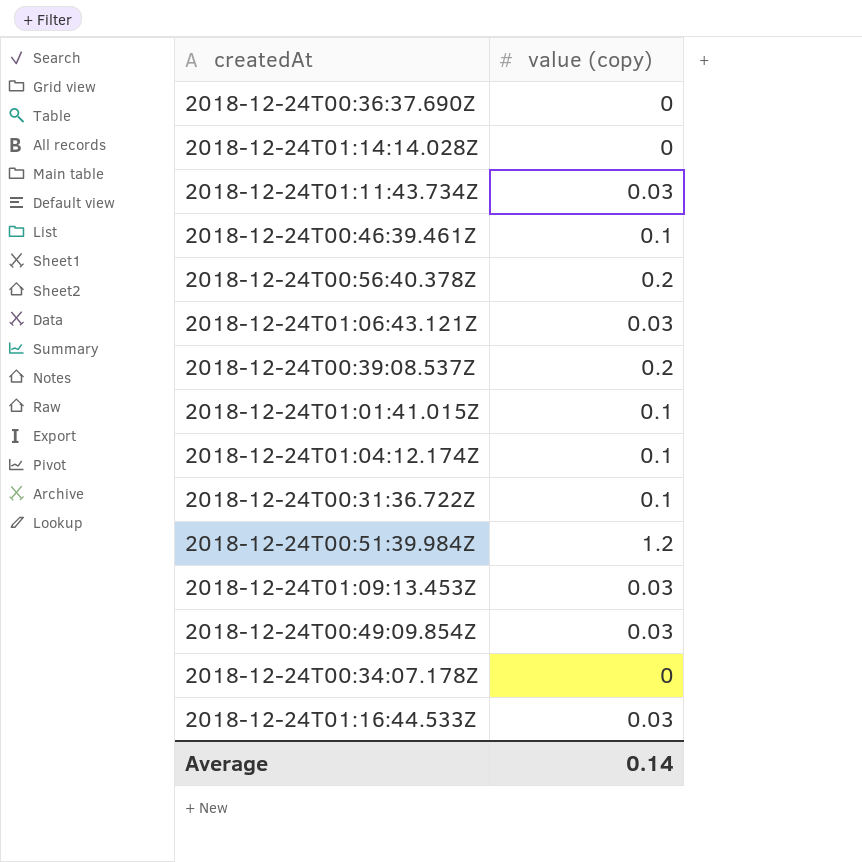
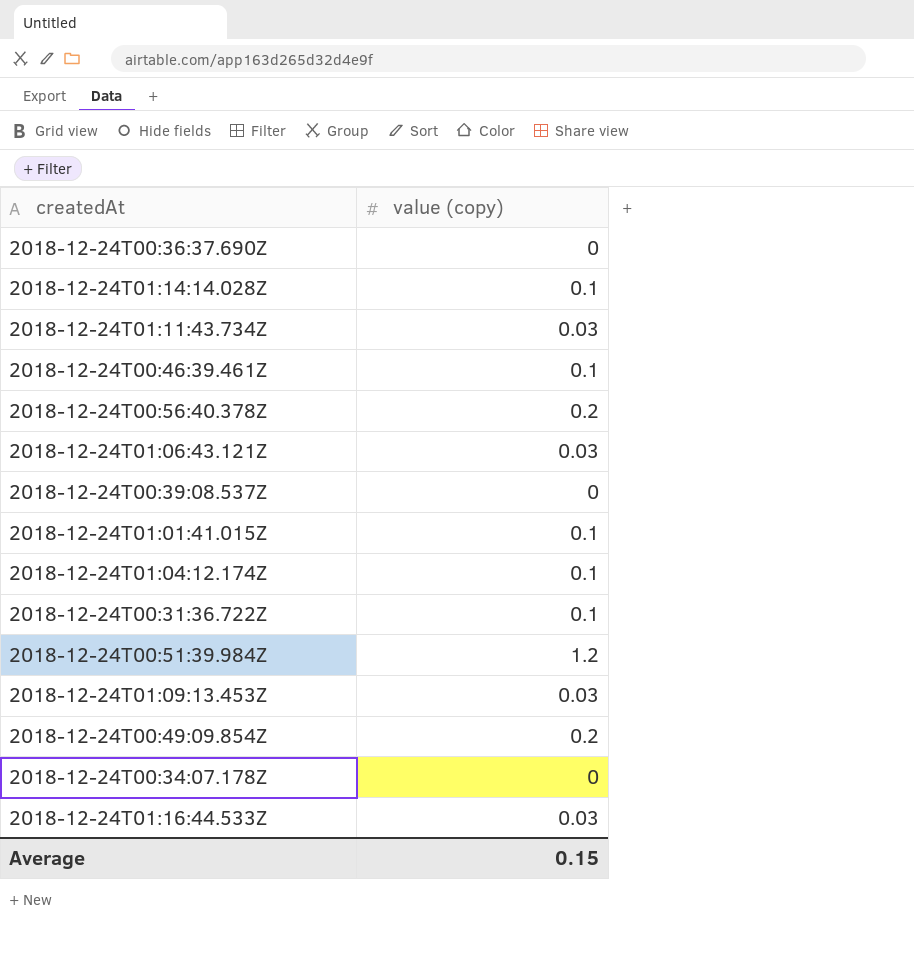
2018-12-24T01:14:14.028Z | value (copy): 0 -> 0.1
2018-12-24T00:39:08.537Z | value (copy): 0.2 -> 0
2018-12-24T00:49:09.854Z | value (copy): 0.03 -> 0.2
Average | value (copy): 0.14 -> 0.15

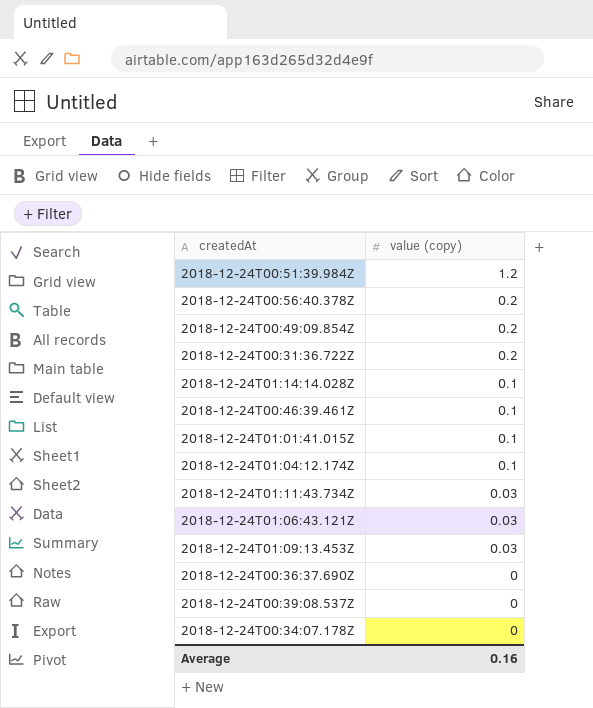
row order: none -> value (copy) descending
row 2018-12-24T01:16:44.533Z: 0.03 -> none
2018-12-24T00:31:36.722Z | value (copy): 0.1 -> 0.2
Average | value (copy): 0.15 -> 0.16

